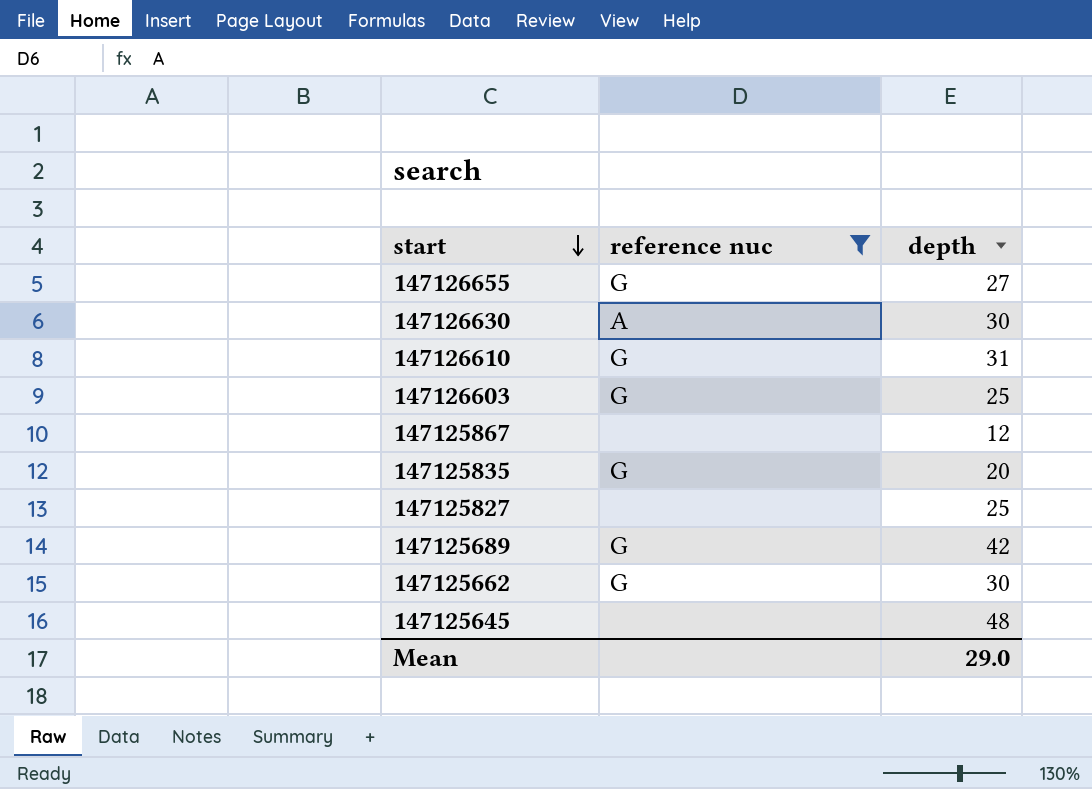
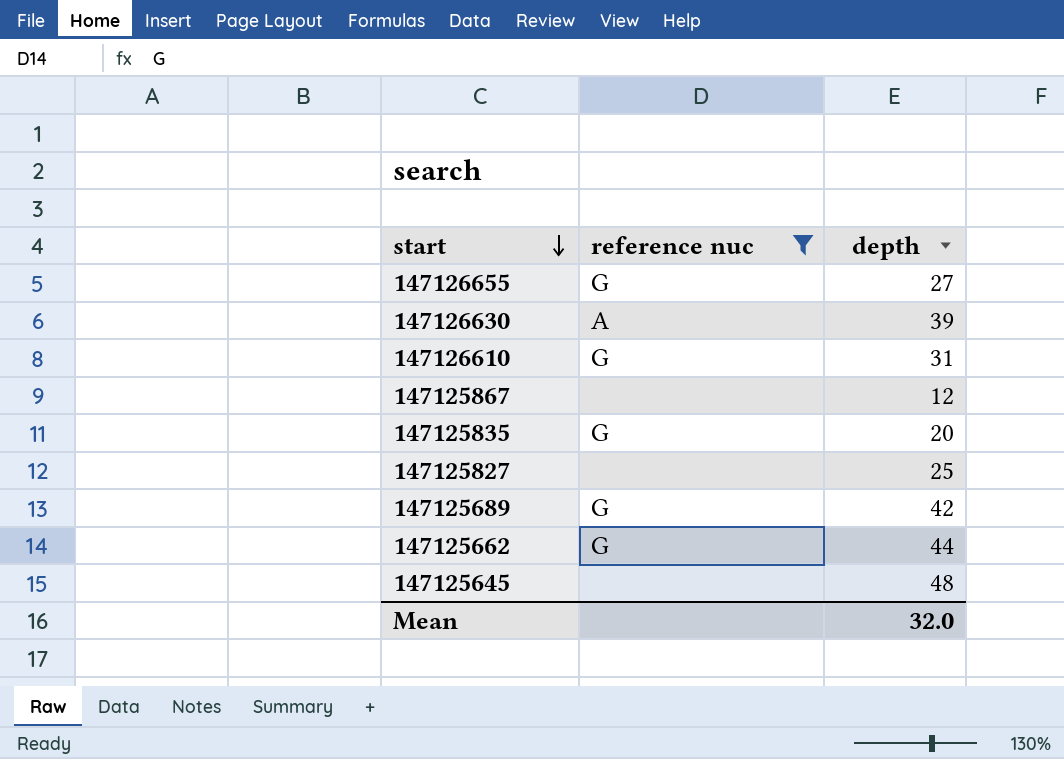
row 147126603: G | 25 -> none
147126630 | depth: 30 -> 39
147125662 | depth: 30 -> 44
Mean | depth: 29.0 -> 32.0

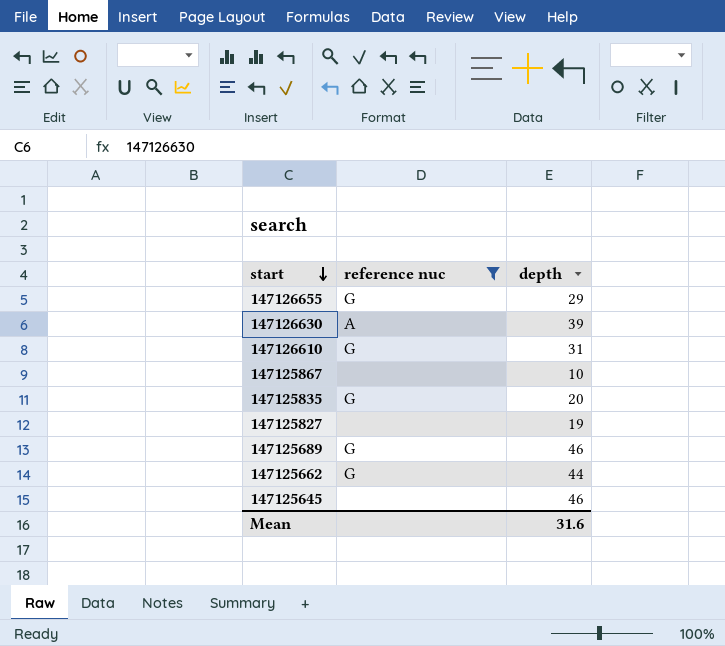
147126655 | depth: 27 -> 29
147125867 | depth: 12 -> 10
147125827 | depth: 25 -> 19
147125689 | depth: 42 -> 46
147125645 | depth: 48 -> 46
Mean | depth: 32.0 -> 31.6

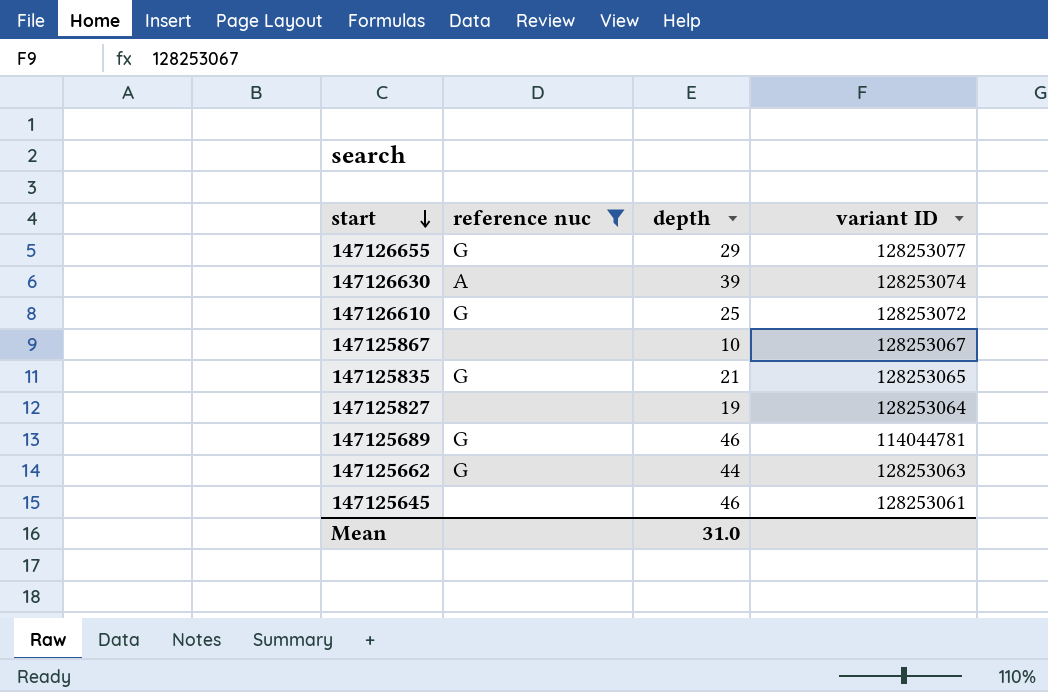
column variant ID | position: none -> 4
147126610 | depth: 31 -> 25
147125835 | depth: 20 -> 21
Mean | depth: 31.6 -> 31.0

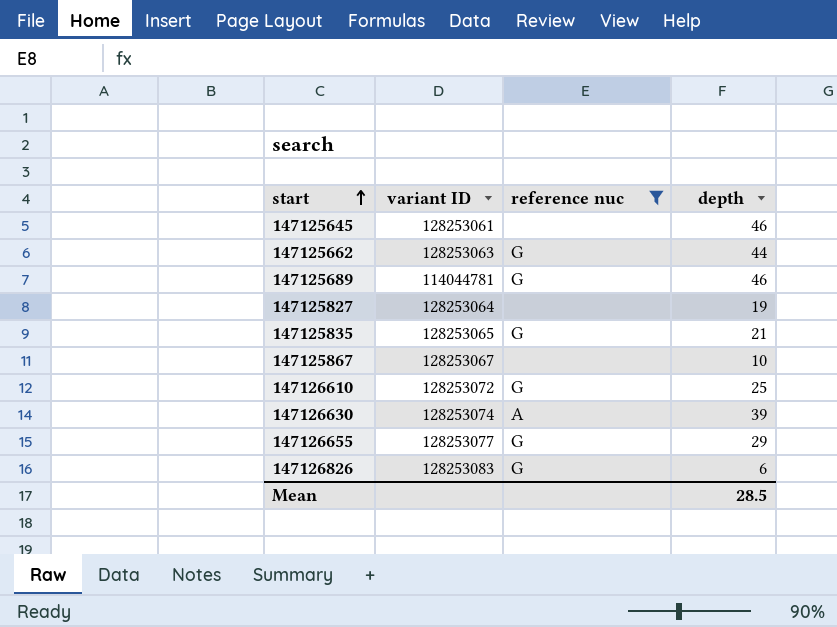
row order: start descending -> start ascending
column variant ID | position: 4 -> 2
row 147126826: none -> 128253083 | G | 6
Mean | depth: 31.0 -> 28.5

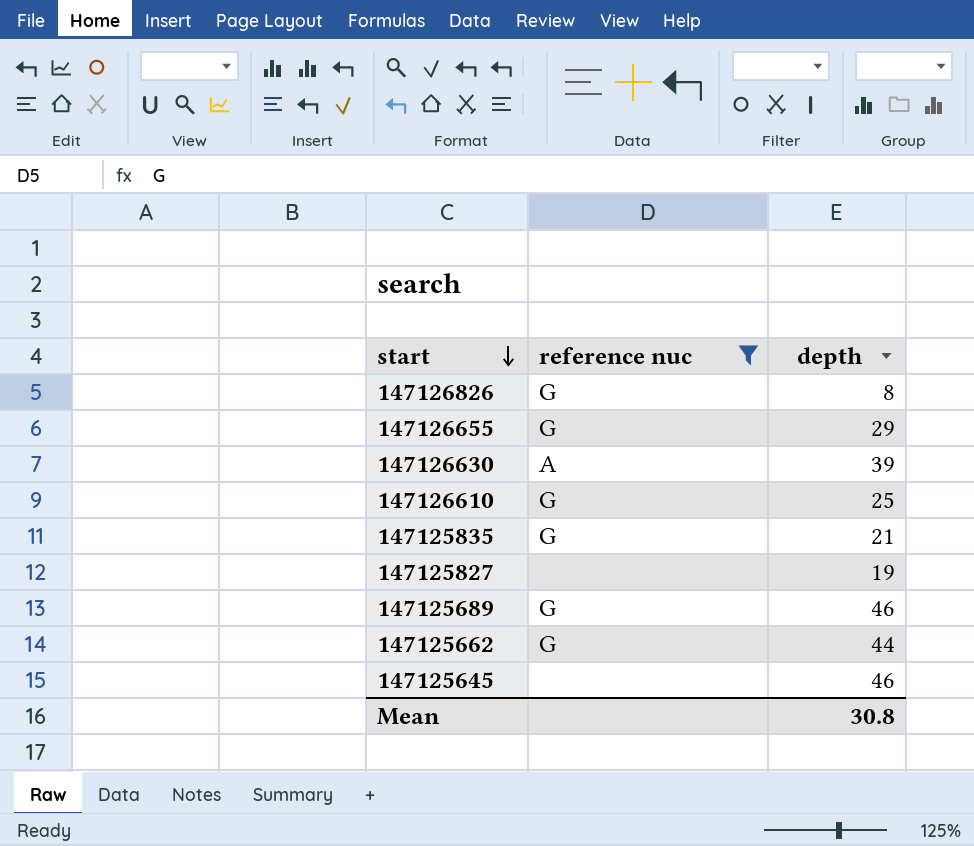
row order: start ascending -> start descending
column variant ID | position: 2 -> none
row 147125867: 128253067 | none | 10 -> none
147126826 | depth: 6 -> 8
Mean | depth: 28.5 -> 30.8

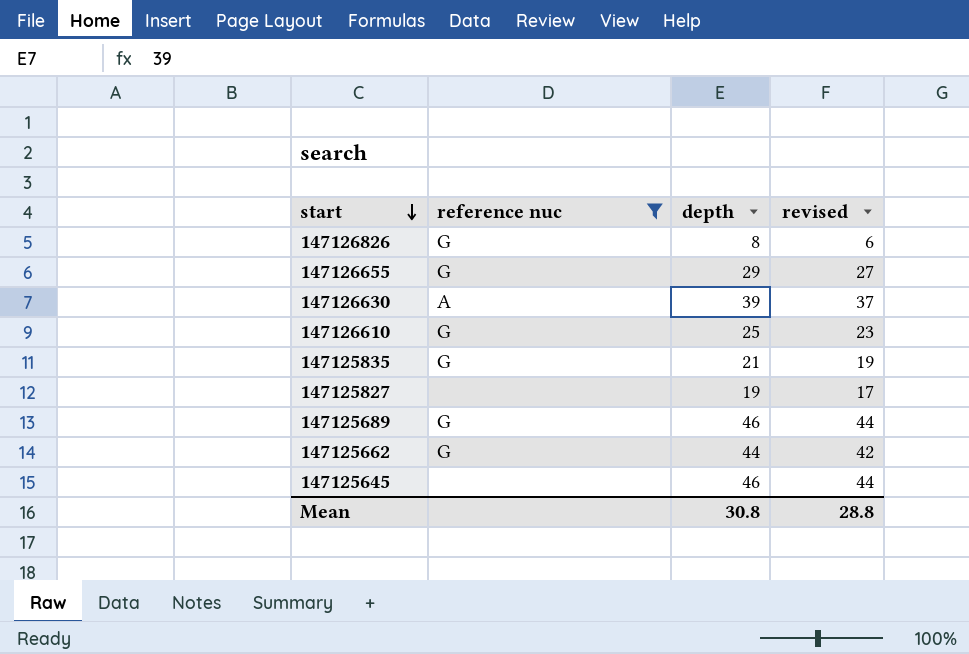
column revised | formula: none -> [depth] - 2

